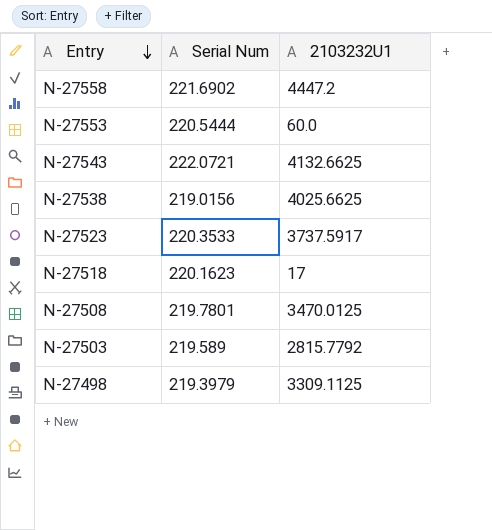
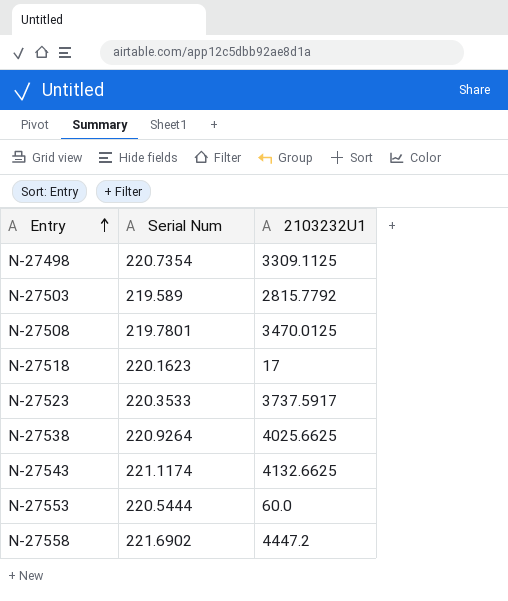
row order: Entry descending -> Entry ascending
N-27498 | Serial Num: 219.3979 -> 220.7354
N-27538 | Serial Num: 219.0156 -> 220.9264
N-27543 | Serial Num: 222.0721 -> 221.1174

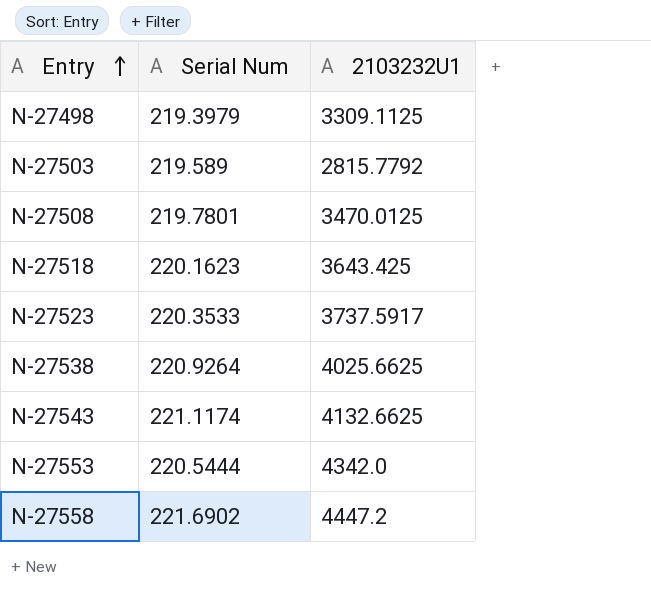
N-27498 | Serial Num: 220.7354 -> 219.3979
N-27518 | 2103232U1: 17 -> 3643.425
N-27553 | 2103232U1: 60.0 -> 4342.0

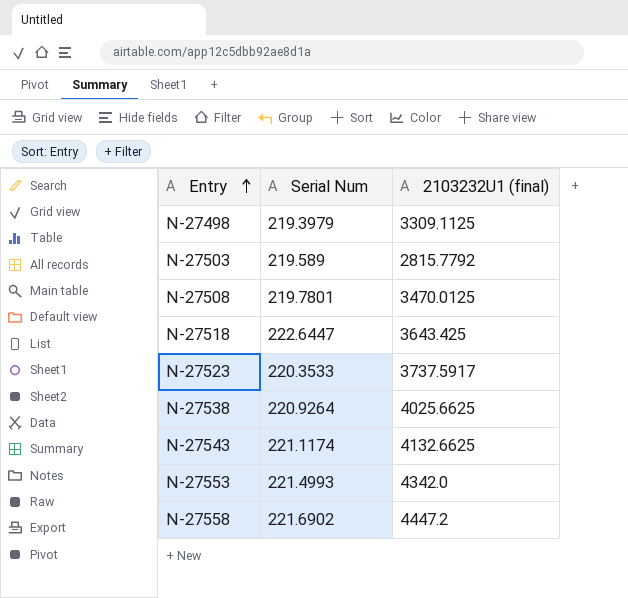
column name: 2103232U1 -> 2103232U1 (final)
N-27518 | Serial Num: 220.1623 -> 222.6447
N-27553 | Serial Num: 220.5444 -> 221.4993

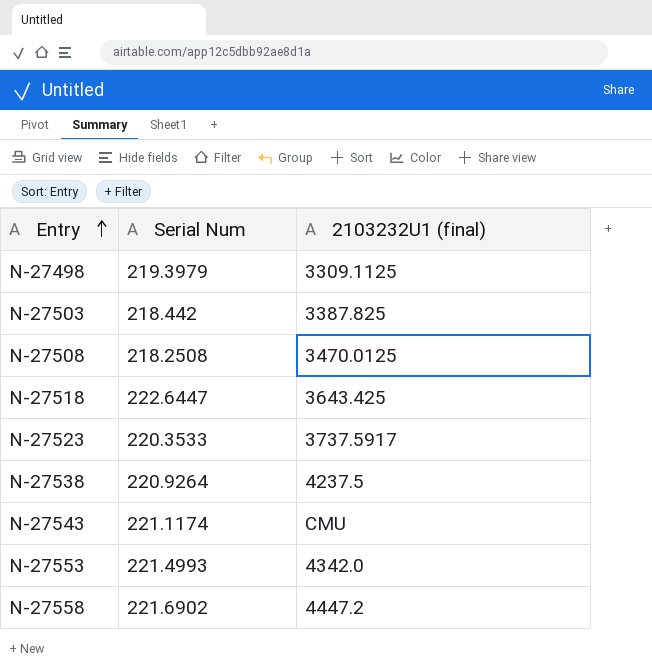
N-27503 | Serial Num: 219.589 -> 218.442
N-27503 | 2103232U1 (final): 2815.7792 -> 3387.825
N-27508 | Serial Num: 219.7801 -> 218.2508
N-27538 | 2103232U1 (final): 4025.6625 -> 4237.5
N-27543 | 2103232U1 (final): 4132.6625 -> CMU

